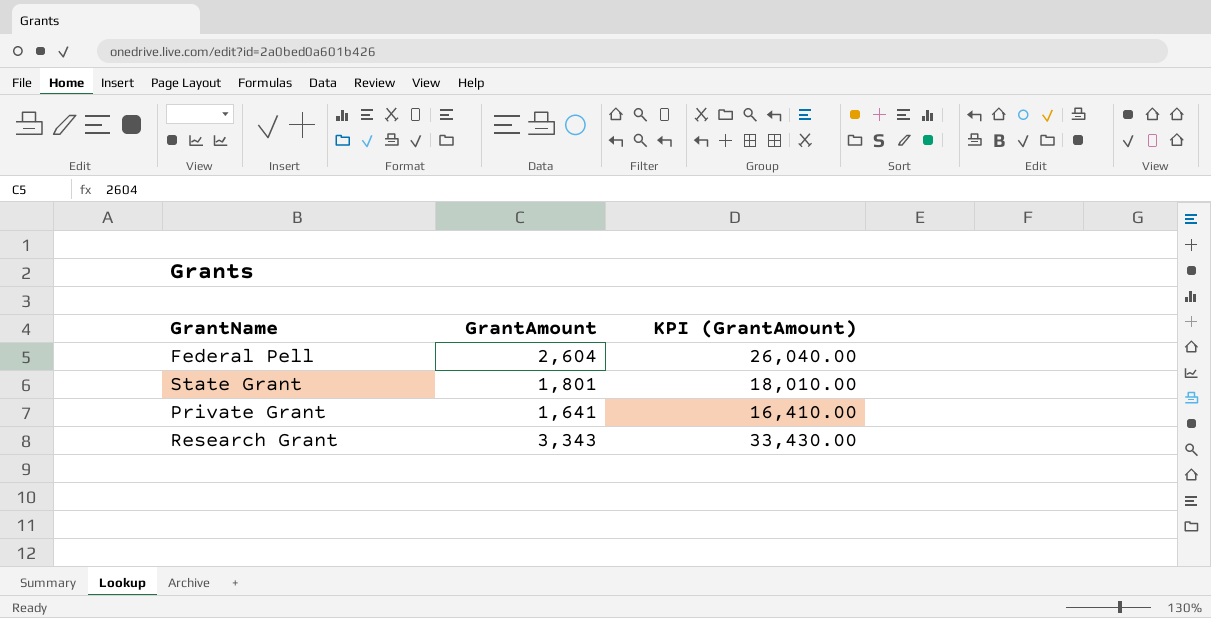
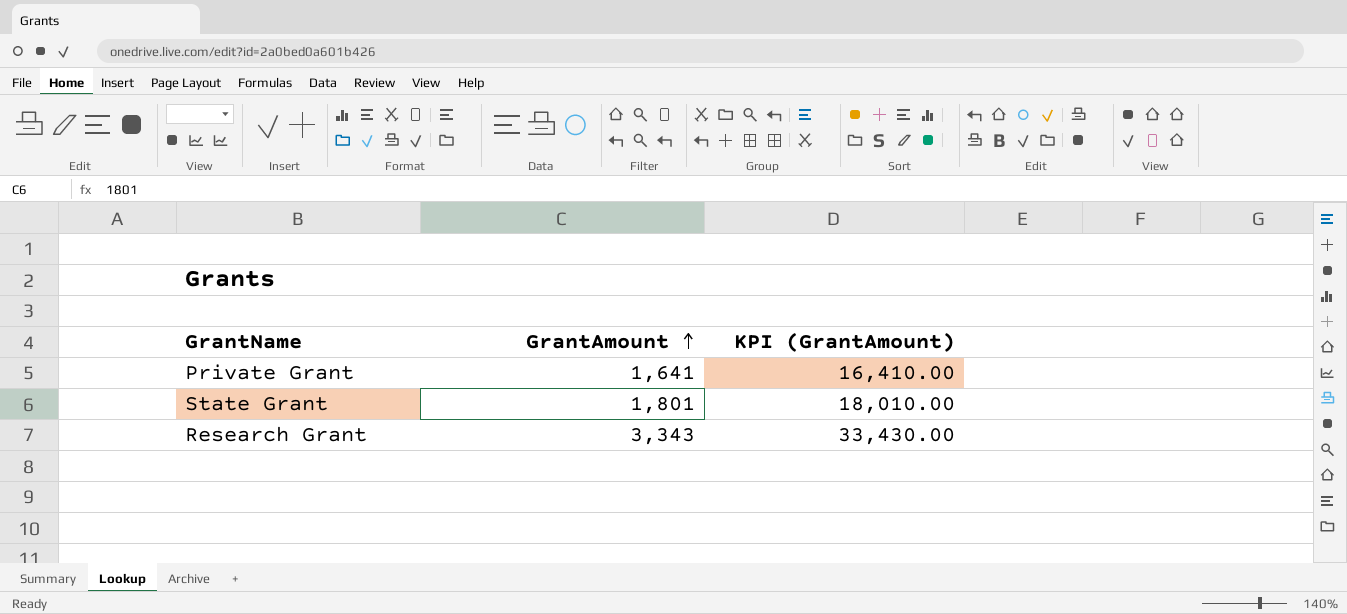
row order: none -> GrantAmount ascending
row Federal Pell: 2,604 | 26,040.00 -> none

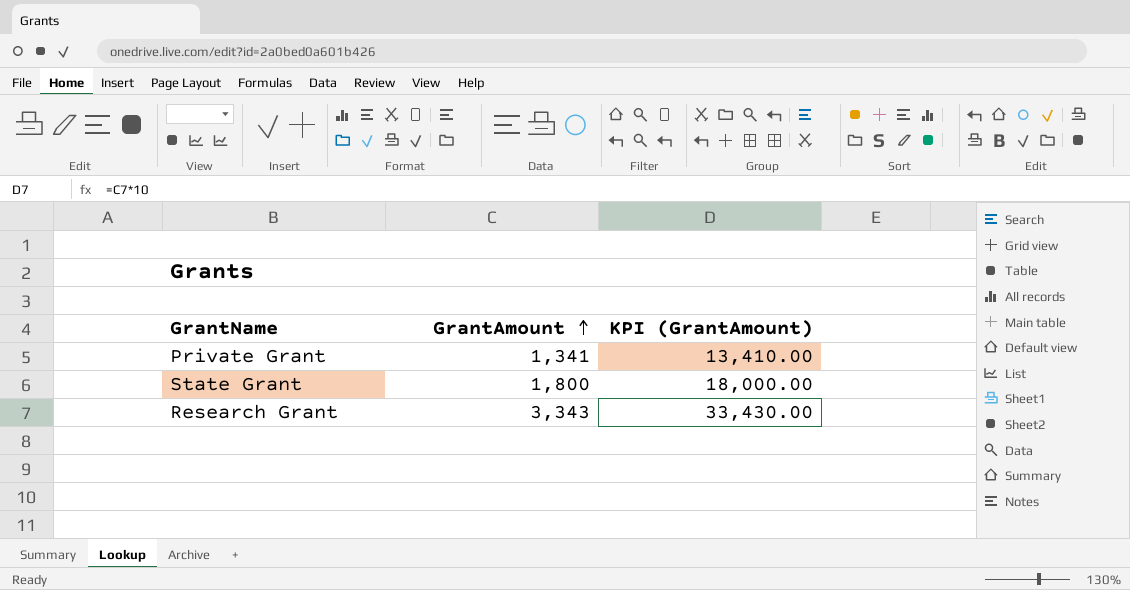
Private Grant | GrantAmount: 1,641 -> 1,341
Private Grant | KPI (GrantAmount): 16,410.00 -> 13,410.00
State Grant | GrantAmount: 1,801 -> 1,800
State Grant | KPI (GrantAmount): 18,010.00 -> 18,000.00

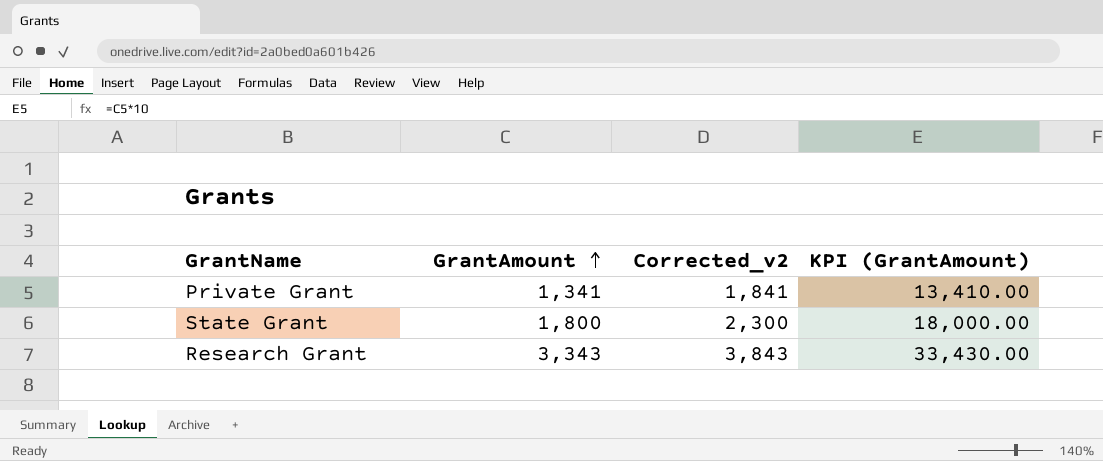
column Corrected_v2 | formula: none -> [GrantAmount] + 500

